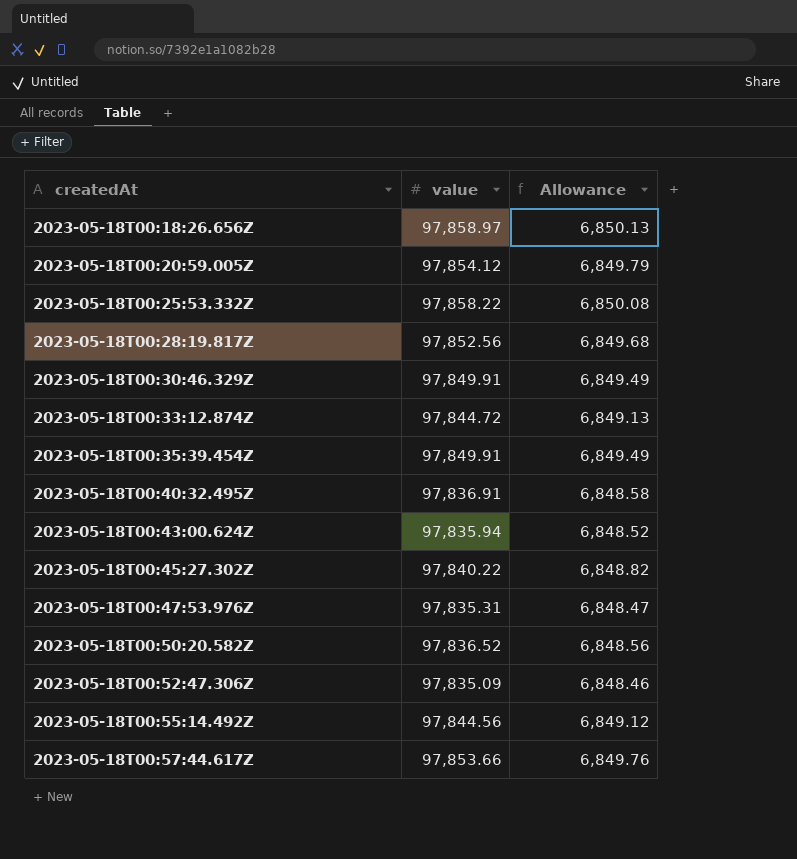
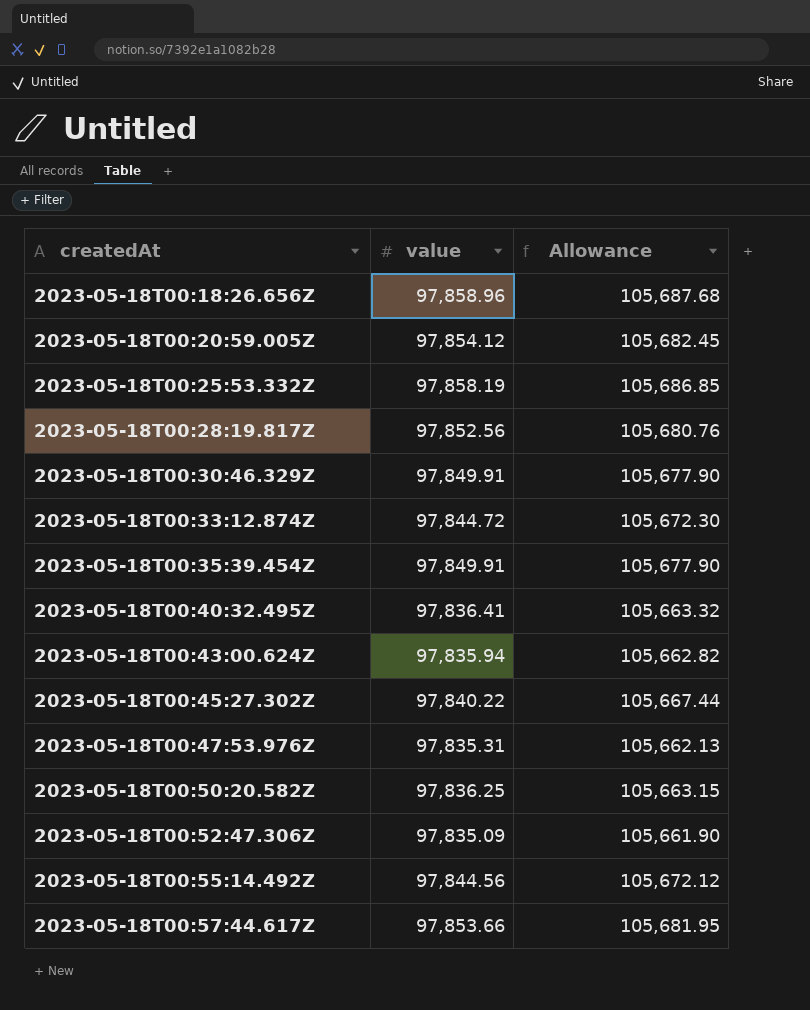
column Allowance | formula: [value] * 0.07 -> [value] * 1.08
2023-05-18T00:18:26.656Z | value: 97,858.97 -> 97,858.96
2023-05-18T00:25:53.332Z | value: 97,858.22 -> 97,858.19
2023-05-18T00:40:32.495Z | value: 97,836.91 -> 97,836.41
2023-05-18T00:50:20.582Z | value: 97,836.52 -> 97,836.25

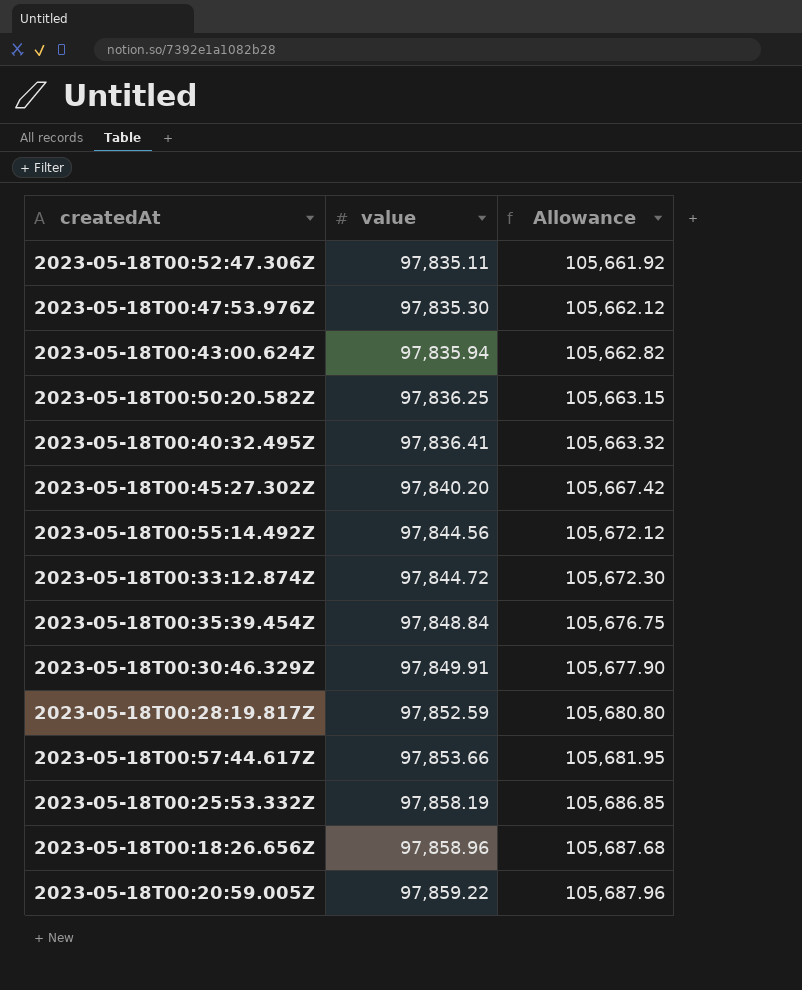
row order: createdAt ascending -> value ascending
2023-05-18T00:52:47.306Z | value: 97,835.09 -> 97,835.11
2023-05-18T00:52:47.306Z | Allowance: 105,661.90 -> 105,661.92
2023-05-18T00:47:53.976Z | value: 97,835.31 -> 97,835.30
2023-05-18T00:47:53.976Z | Allowance: 105,662.13 -> 105,662.12
2023-05-18T00:45:27.302Z | value: 97,840.22 -> 97,840.20
2023-05-18T00:45:27.302Z | Allowance: 105,667.44 -> 105,667.42
2023-05-18T00:35:39.454Z | value: 97,849.91 -> 97,848.84
2023-05-18T00:35:39.454Z | Allowance: 105,677.90 -> 105,676.75
2023-05-18T00:28:19.817Z | value: 97,852.56 -> 97,852.59
2023-05-18T00:28:19.817Z | Allowance: 105,680.76 -> 105,680.80
2023-05-18T00:20:59.005Z | value: 97,854.12 -> 97,859.22
2023-05-18T00:20:59.005Z | Allowance: 105,682.45 -> 105,687.96

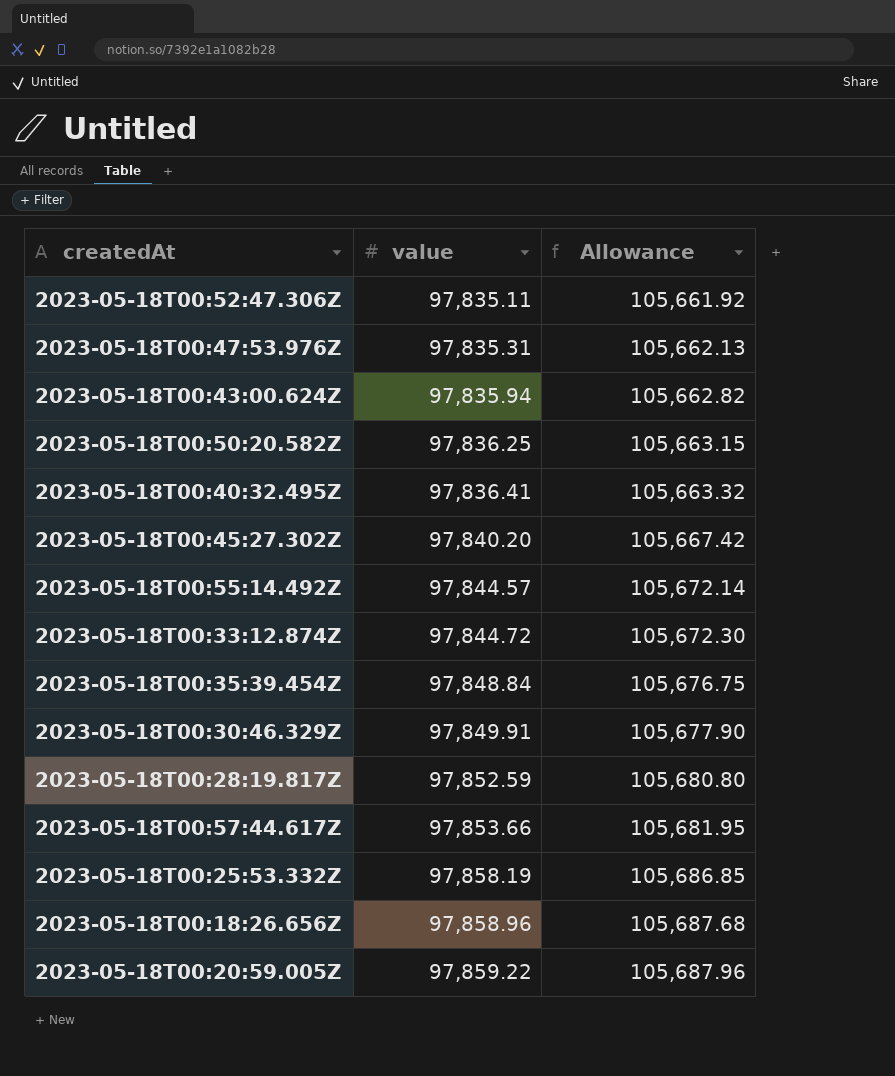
2023-05-18T00:47:53.976Z | value: 97,835.30 -> 97,835.31
2023-05-18T00:47:53.976Z | Allowance: 105,662.12 -> 105,662.13
2023-05-18T00:55:14.492Z | value: 97,844.56 -> 97,844.57
2023-05-18T00:55:14.492Z | Allowance: 105,672.12 -> 105,672.14

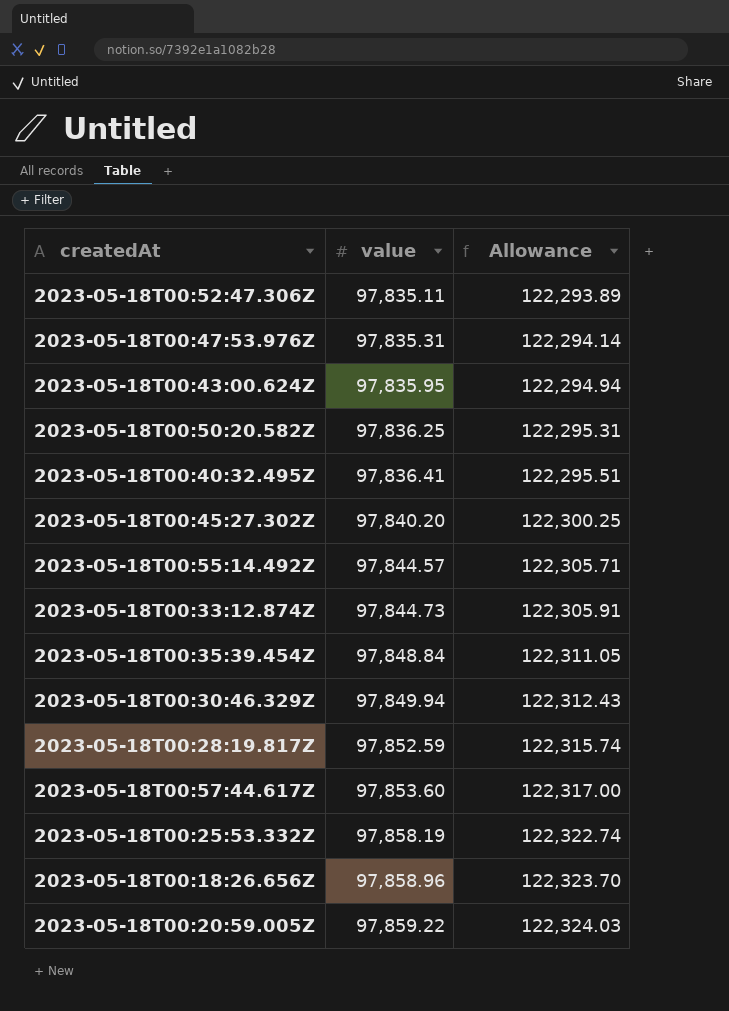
column Allowance | formula: [value] * 1.08 -> [value] * 1.25
2023-05-18T00:43:00.624Z | value: 97,835.94 -> 97,835.95
2023-05-18T00:33:12.874Z | value: 97,844.72 -> 97,844.73
2023-05-18T00:30:46.329Z | value: 97,849.91 -> 97,849.94
2023-05-18T00:57:44.617Z | value: 97,853.66 -> 97,853.60

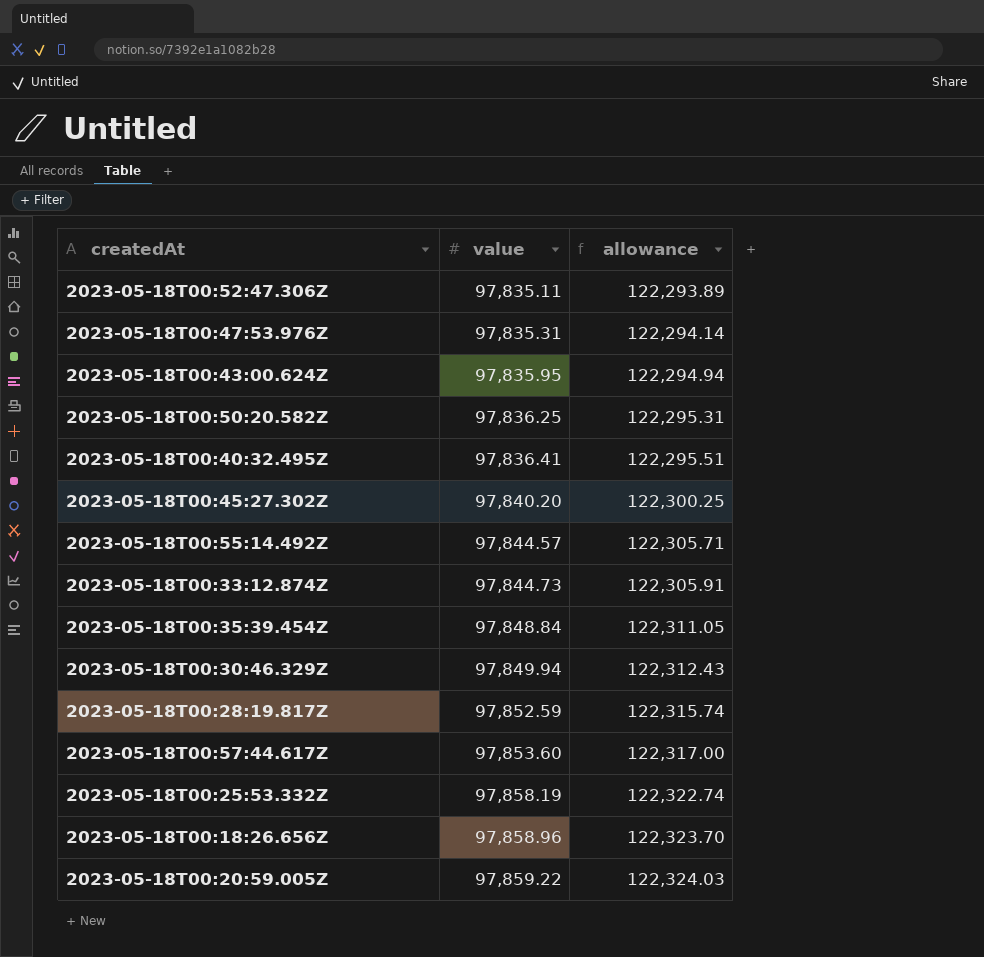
column name: Allowance -> allowance

